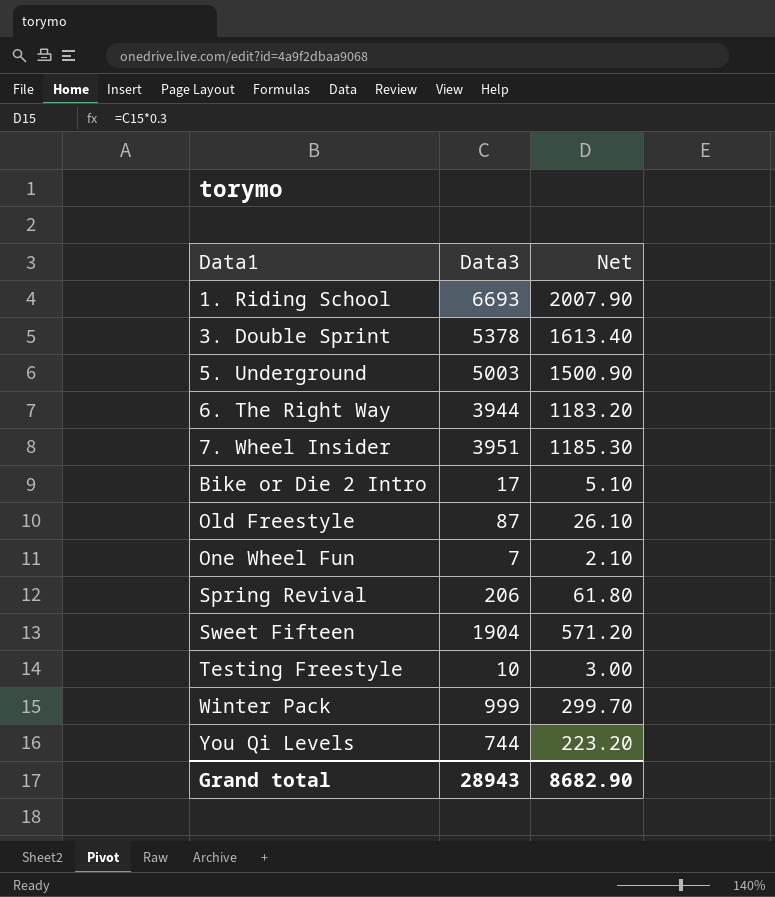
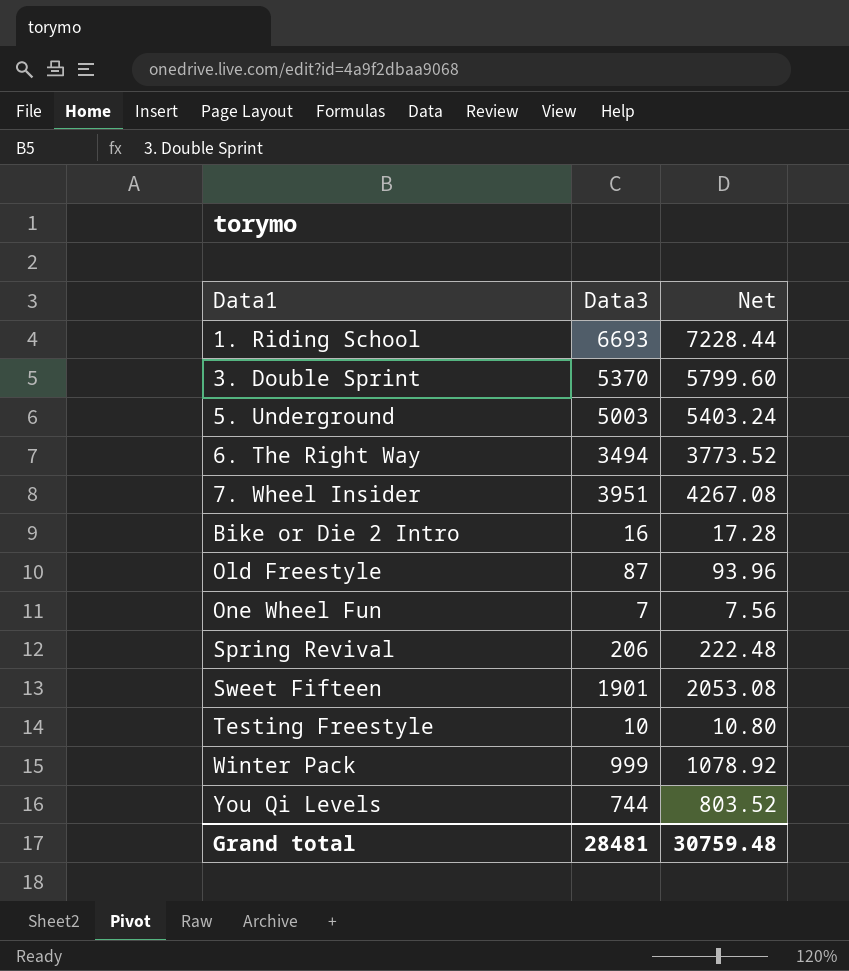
column Net | formula: [Data3] * 0.3 -> [Data3] * 1.08
3. Double Sprint | Data3: 5378 -> 5370
6. The Right Way | Data3: 3944 -> 3494
Bike or Die 2 Intro | Data3: 17 -> 16
Sweet Fifteen | Data3: 1904 -> 1901
Grand total | Data3: 28943 -> 28481
Grand total | Net: 8682.90 -> 30759.48

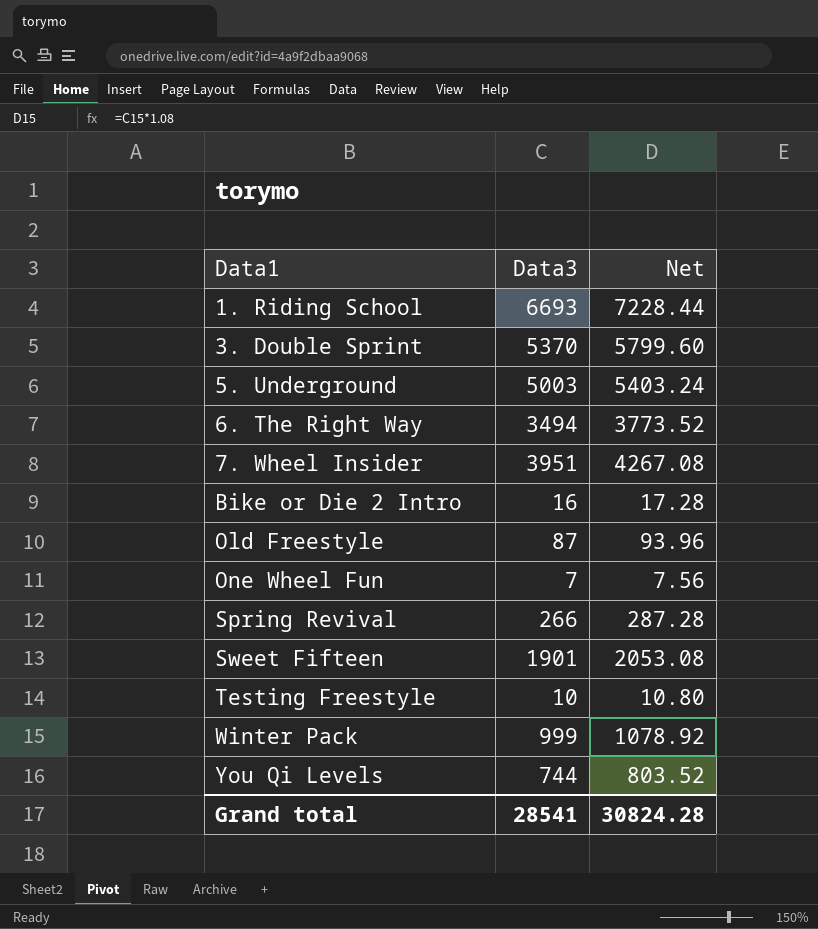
Spring Revival | Data3: 206 -> 266
Spring Revival | Net: 222.48 -> 287.28
Grand total | Data3: 28481 -> 28541
Grand total | Net: 30759.48 -> 30824.28

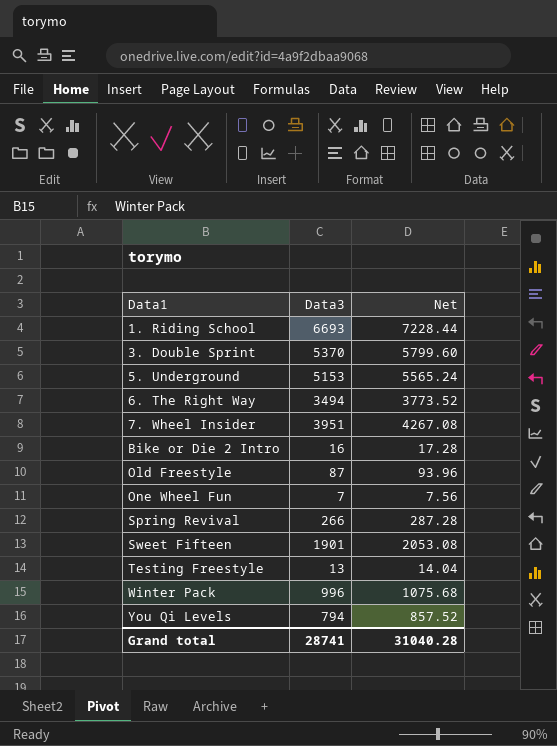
5. Underground | Data3: 5003 -> 5153
5. Underground | Net: 5403.24 -> 5565.24
Testing Freestyle | Data3: 10 -> 13
Testing Freestyle | Net: 10.80 -> 14.04
Winter Pack | Data3: 999 -> 996
Winter Pack | Net: 1078.92 -> 1075.68
You Qi Levels | Data3: 744 -> 794
You Qi Levels | Net: 803.52 -> 857.52
Grand total | Data3: 28541 -> 28741
Grand total | Net: 30824.28 -> 31040.28

